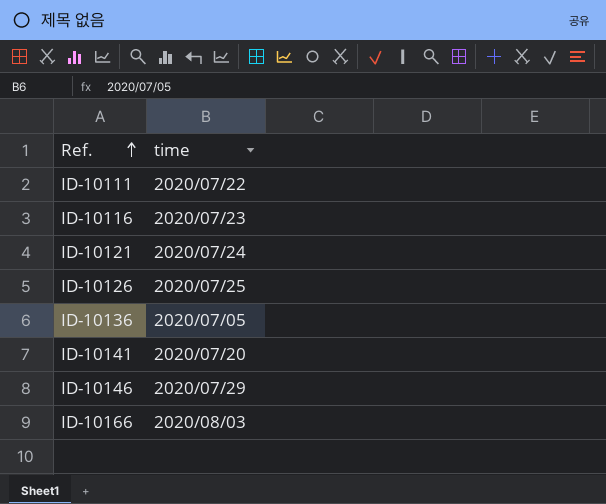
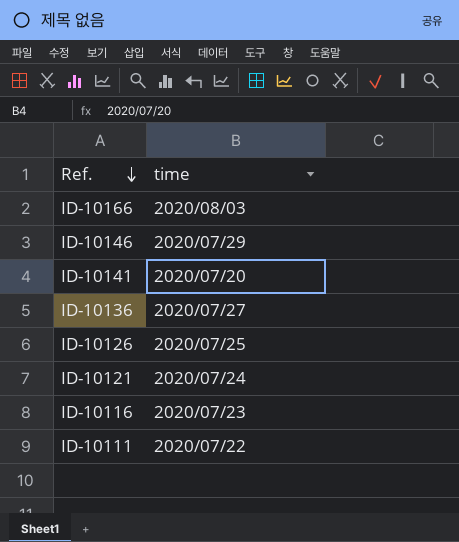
row order: Ref. ascending -> Ref. descending
ID-10136 | time: 2020/07/05 -> 2020/07/27

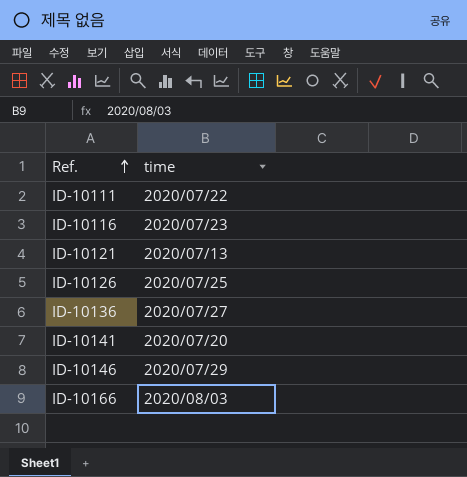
row order: Ref. descending -> Ref. ascending
ID-10121 | time: 2020/07/24 -> 2020/07/13

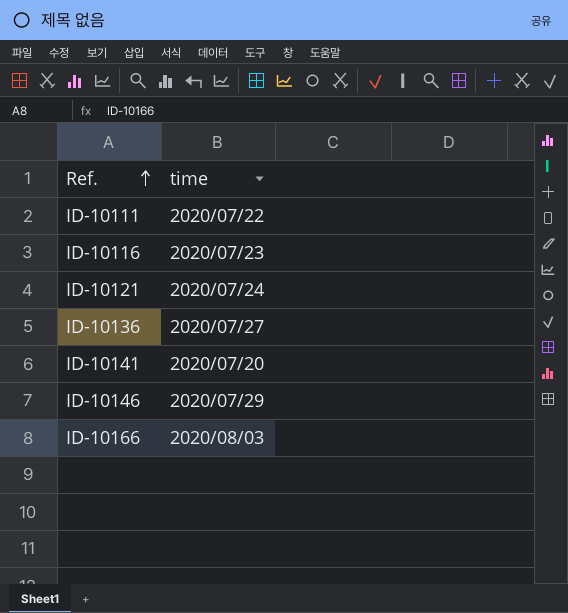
row ID-10126: 2020/07/25 -> none
ID-10121 | time: 2020/07/13 -> 2020/07/24

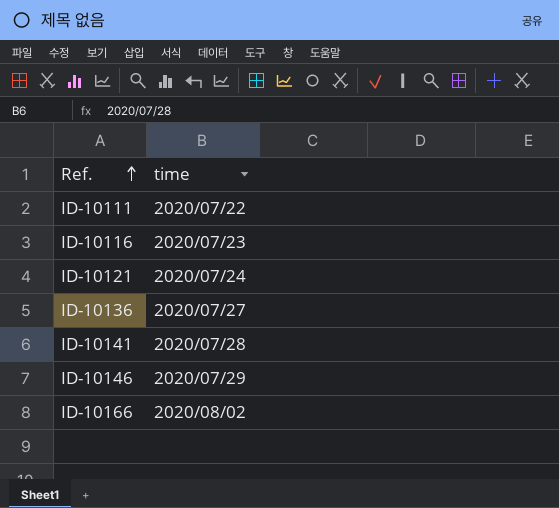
ID-10141 | time: 2020/07/20 -> 2020/07/28
ID-10166 | time: 2020/08/03 -> 2020/08/02

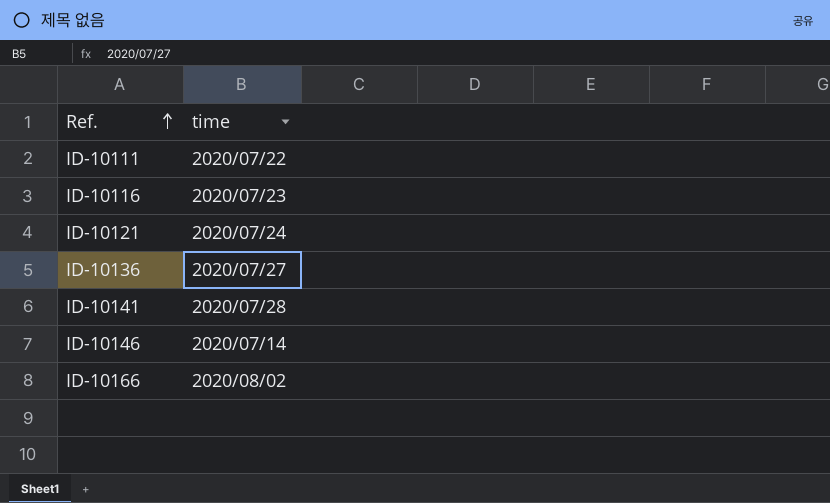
ID-10146 | time: 2020/07/29 -> 2020/07/14

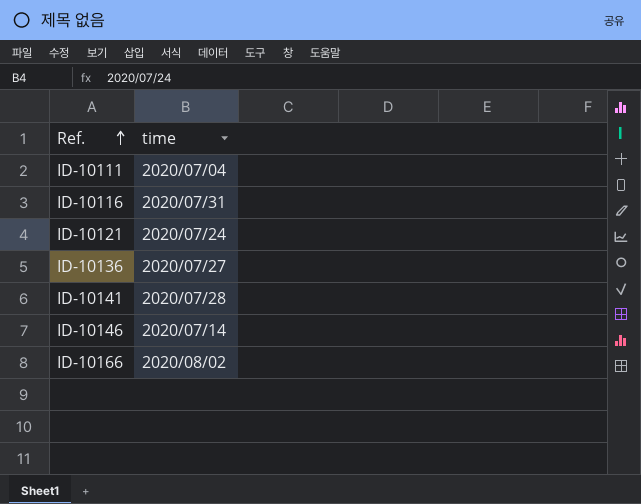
ID-10111 | time: 2020/07/22 -> 2020/07/04
ID-10116 | time: 2020/07/23 -> 2020/07/31

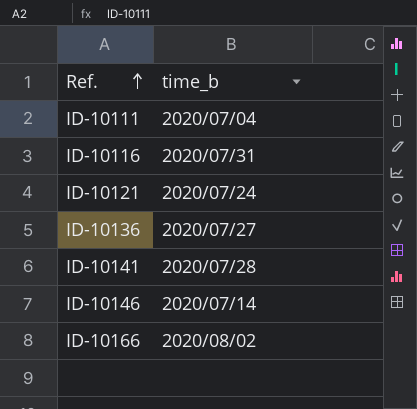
column name: time -> time_b

